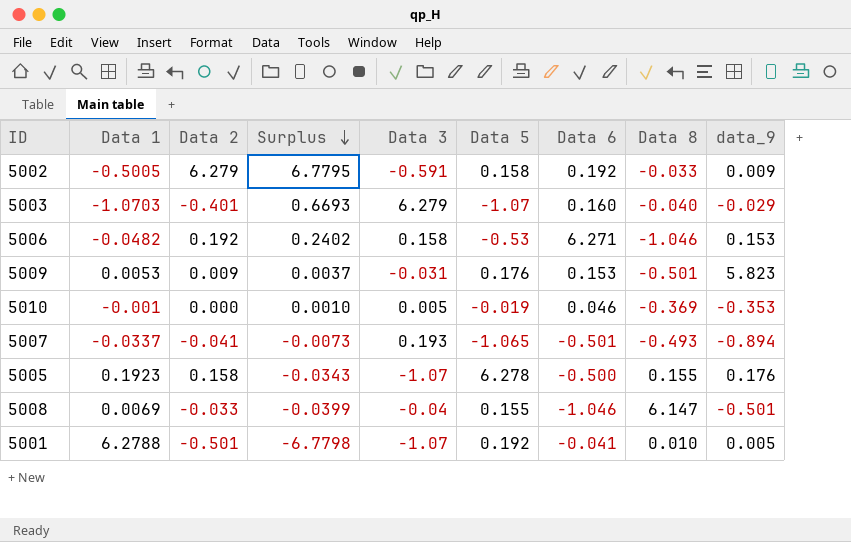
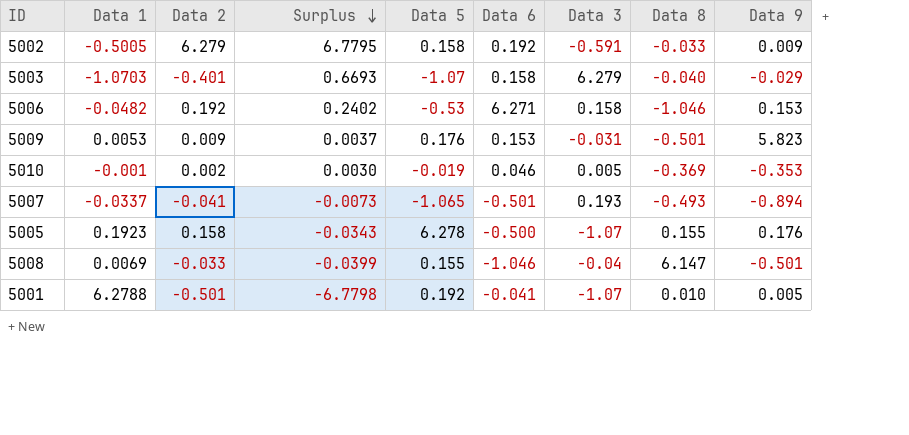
column Data 3 | position: 5 -> 7
column name: data_9 -> Data 9
5003 | Data 6: 0.160 -> 0.158
5010 | Data 2: 0.000 -> 0.002
5010 | Surplus: 0.0010 -> 0.0030

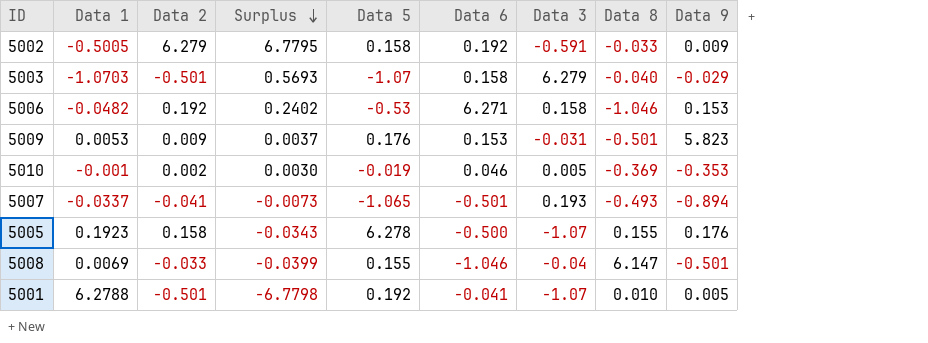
5003 | Data 2: -0.401 -> -0.501
5003 | Surplus: 0.6693 -> 0.5693

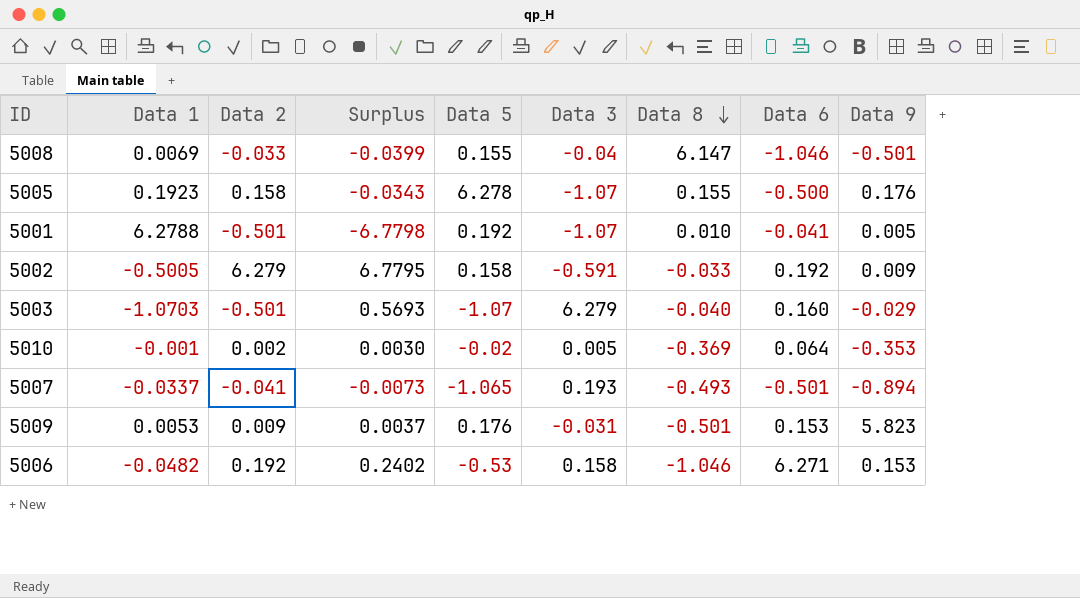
row order: Surplus descending -> Data 8 descending
column Data 6 | position: 6 -> 8
5003 | Data 6: 0.158 -> 0.160
5010 | Data 5: -0.019 -> -0.02
5010 | Data 6: 0.046 -> 0.064

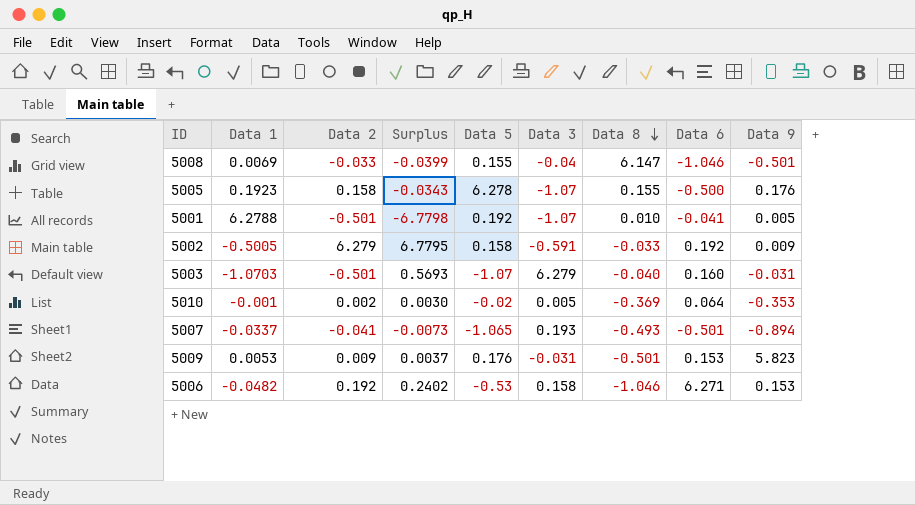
5003 | Data 9: -0.029 -> -0.031

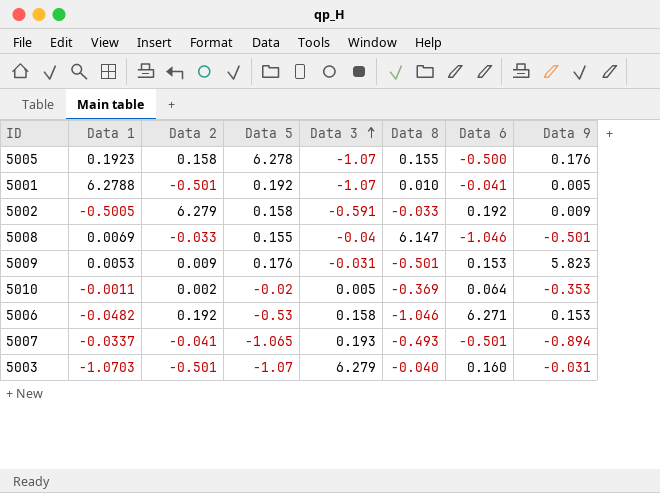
row order: Data 8 descending -> Data 3 ascending
column Surplus | formula: [Data 2] - [Data 1] -> none
5010 | Data 1: -0.001 -> -0.0011

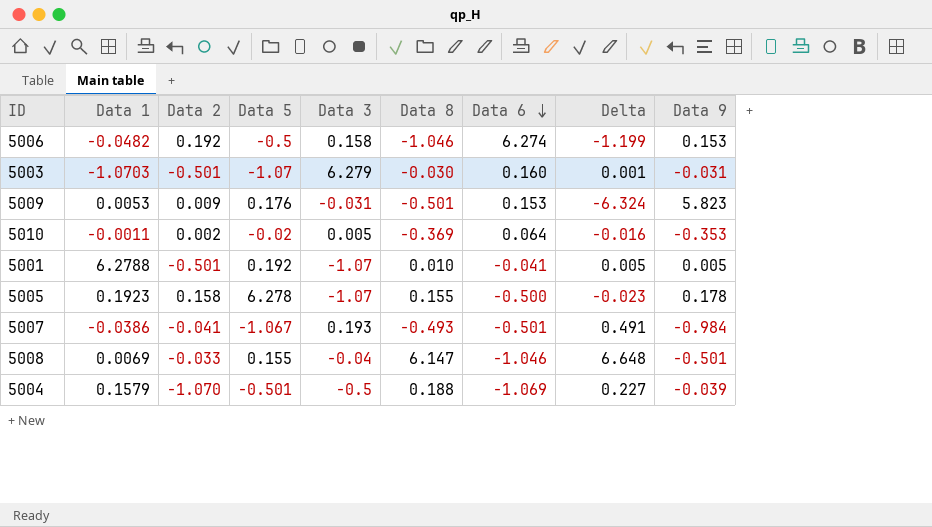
row order: Data 3 ascending -> Data 6 descending
column Delta | formula: none -> [Data 8] - [Data 9]
row 5002: -0.5005 | 6.279 | 0.158 | -0.591 | -0.033 | 0.192 | 0.009 -> none
5006 | Data 5: -0.53 -> -0.5
5006 | Data 6: 6.271 -> 6.274
5003 | Data 8: -0.040 -> -0.030
5005 | Data 9: 0.176 -> 0.178
5007 | Data 1: -0.0337 -> -0.0386
5007 | Data 5: -1.065 -> -1.067
5007 | Data 9: -0.894 -> -0.984
row 5004: none -> 0.1579 | -1.070 | -0.501 | -0.5 | 0.188 | -1.069 | 0.227 | -0.039

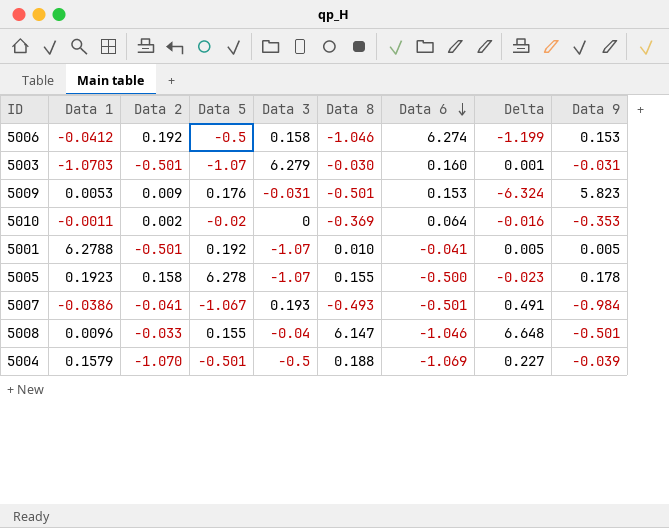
5006 | Data 1: -0.0482 -> -0.0412
5010 | Data 3: 0.005 -> 0
5008 | Data 1: 0.0069 -> 0.0096

